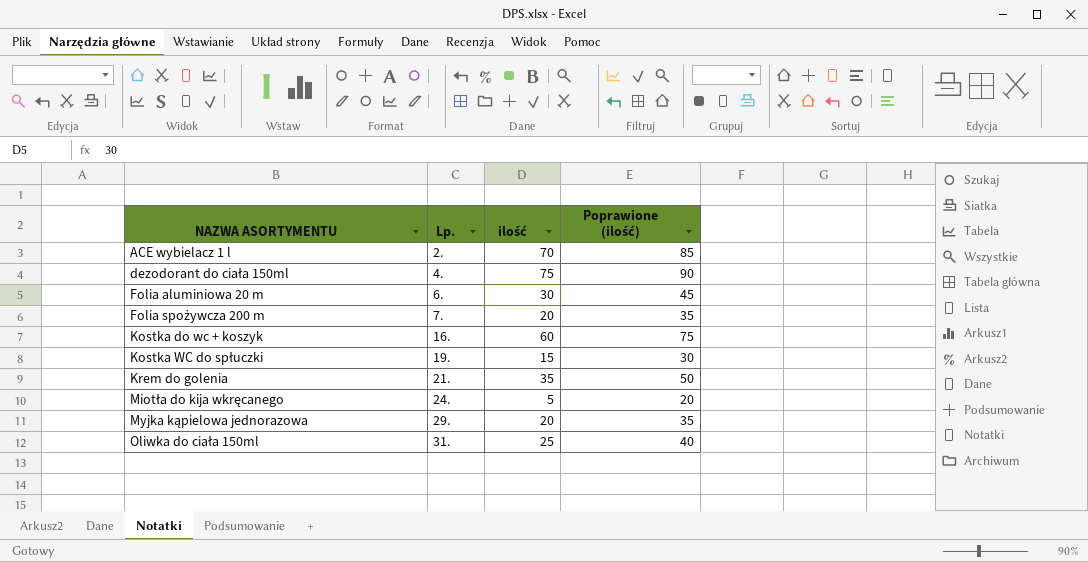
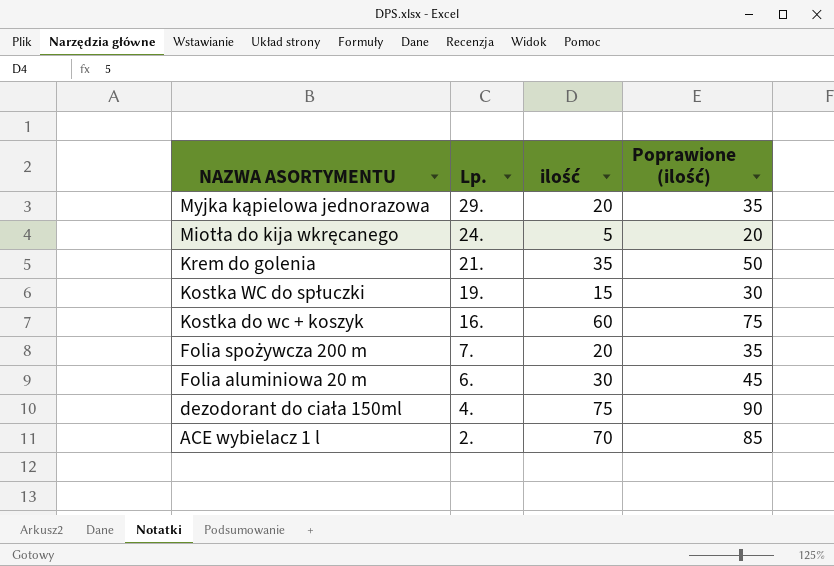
row order: NAZWA ASORTYMENTU ascending -> NAZWA ASORTYMENTU descending
row Oliwka do ciała 150ml: 31. | 25 | 40 -> none

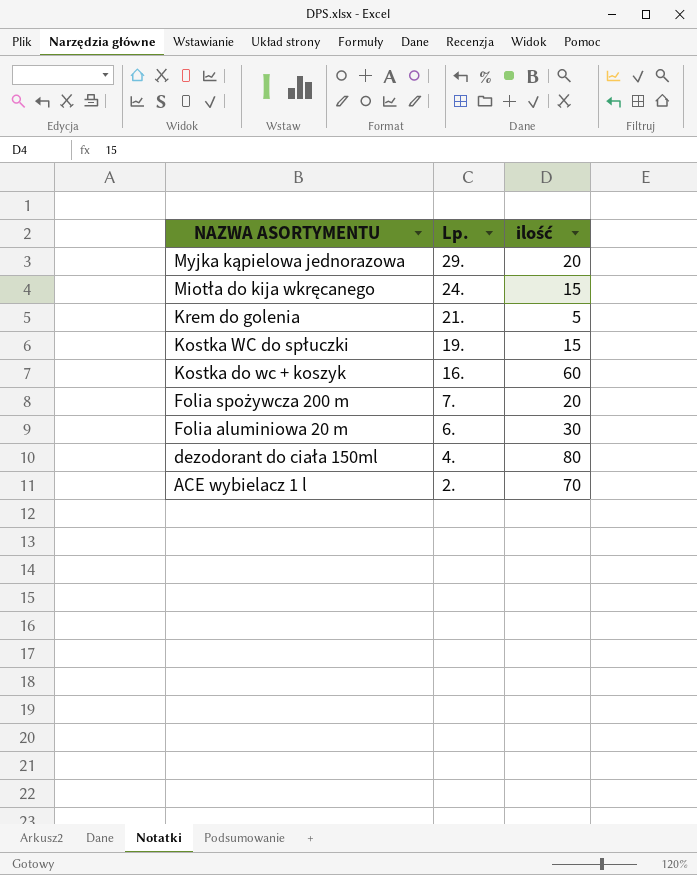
column Poprawione (ilość) | formula: [ilość] + 15 -> none
Miotła do kija wkręcanego | ilość: 5 -> 15
Krem do golenia | ilość: 35 -> 5
dezodorant do ciała 150ml | ilość: 75 -> 80

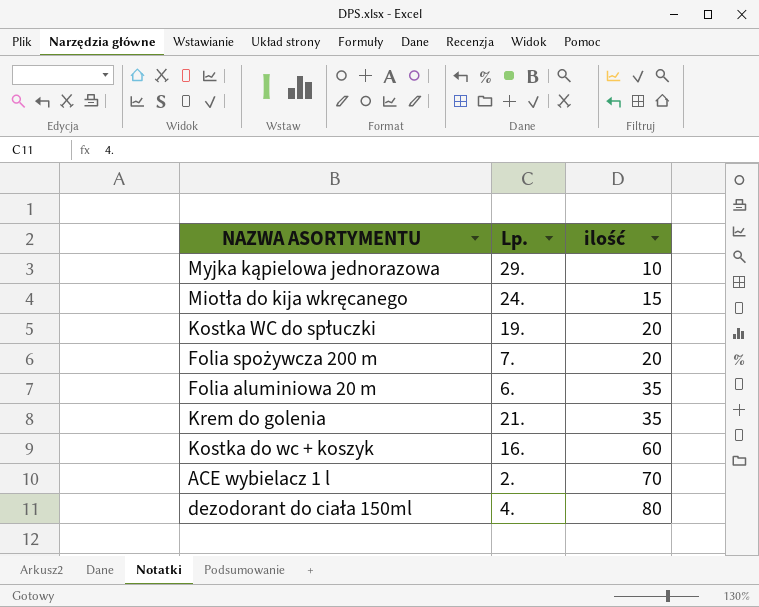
row order: NAZWA ASORTYMENTU descending -> ilość ascending
Myjka kąpielowa jednorazowa | ilość: 20 -> 10
Kostka WC do spłuczki | ilość: 15 -> 20
Folia aluminiowa 20 m | ilość: 30 -> 35
Krem do golenia | ilość: 5 -> 35

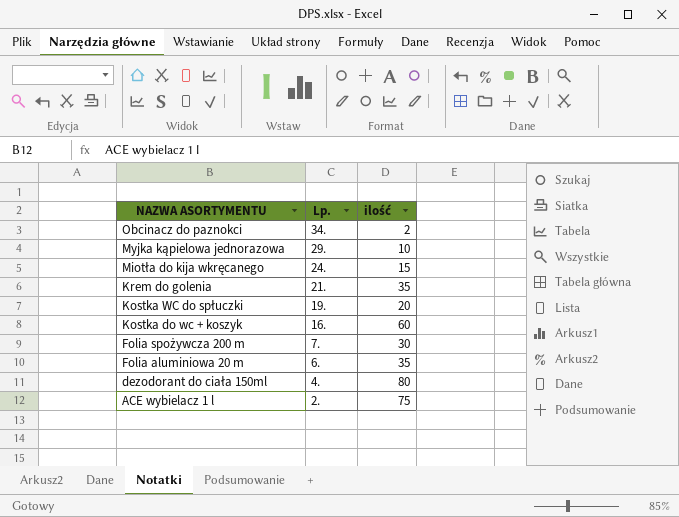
row order: ilość ascending -> NAZWA ASORTYMENTU descending
row Obcinacz do paznokci: none -> 34. | 2
Folia spożywcza 200 m | ilość: 20 -> 30
ACE wybielacz 1 l | ilość: 70 -> 75

